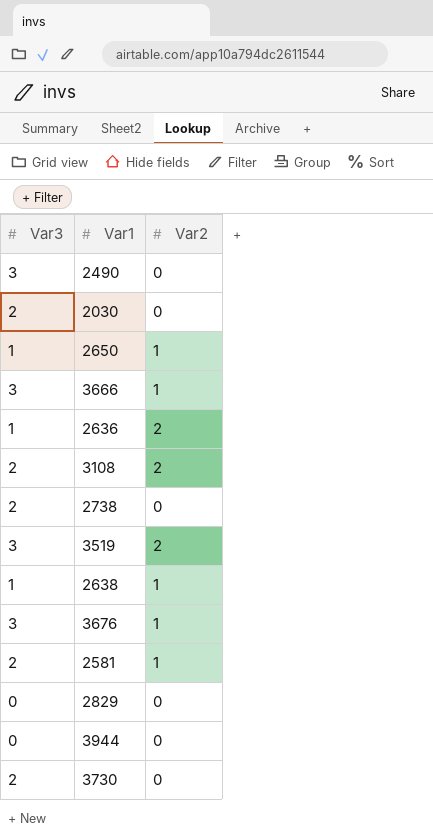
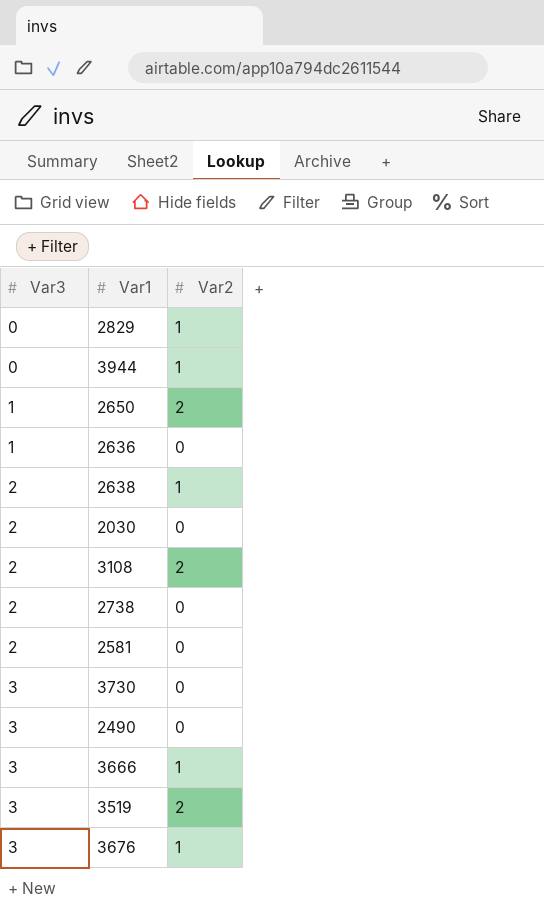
row order: none -> Var3 ascending
2829 | Var2: 0 -> 1
3944 | Var2: 0 -> 1
2650 | Var2: 1 -> 2
2636 | Var2: 2 -> 0
2638 | Var3: 1 -> 2
2581 | Var2: 1 -> 0
3730 | Var3: 2 -> 3

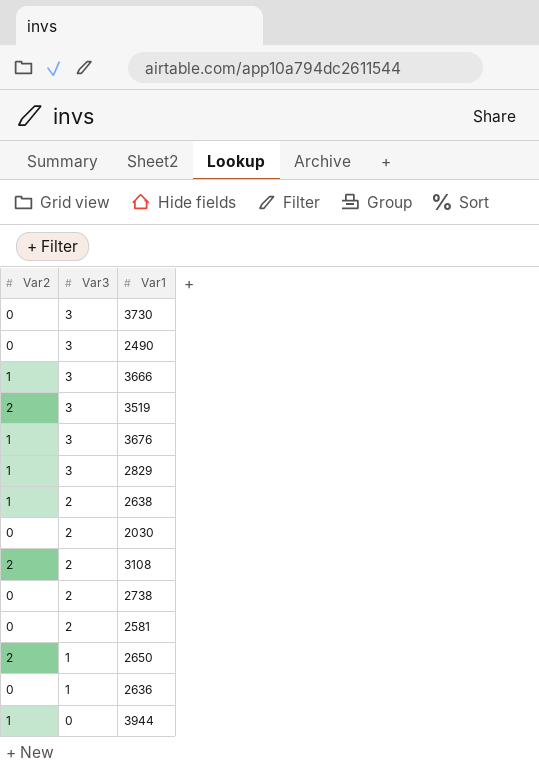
row order: Var3 ascending -> Var3 descending
column Var2 | position: 3 -> 1
2829 | Var3: 0 -> 3

